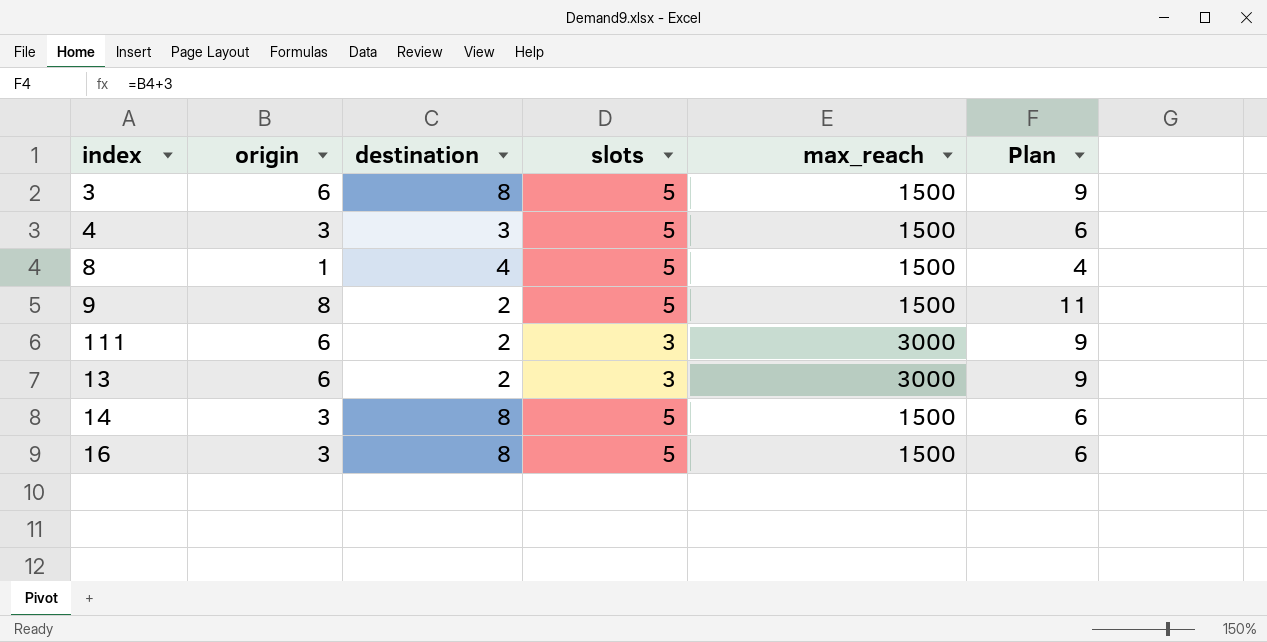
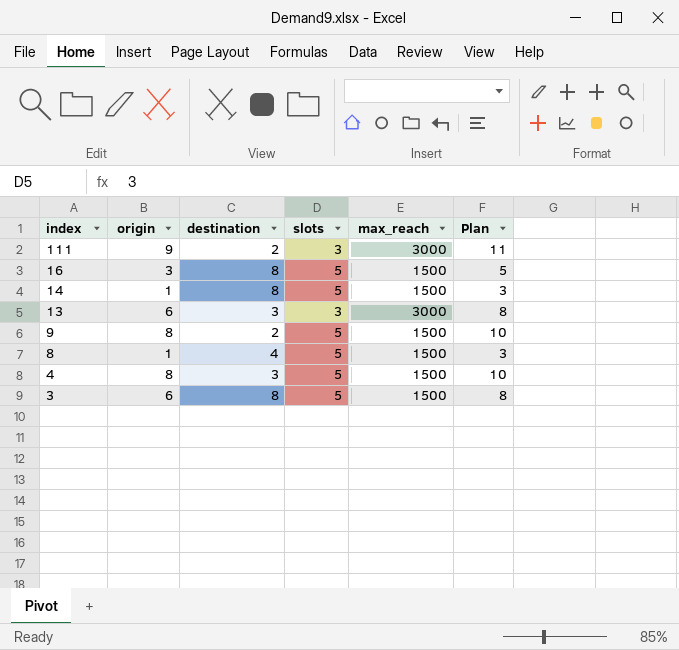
row order: none -> index descending
column Plan | formula: [origin] + 3 -> [origin] + 2
111 | origin: 6 -> 9
14 | origin: 3 -> 1
13 | destination: 2 -> 3
4 | origin: 3 -> 8

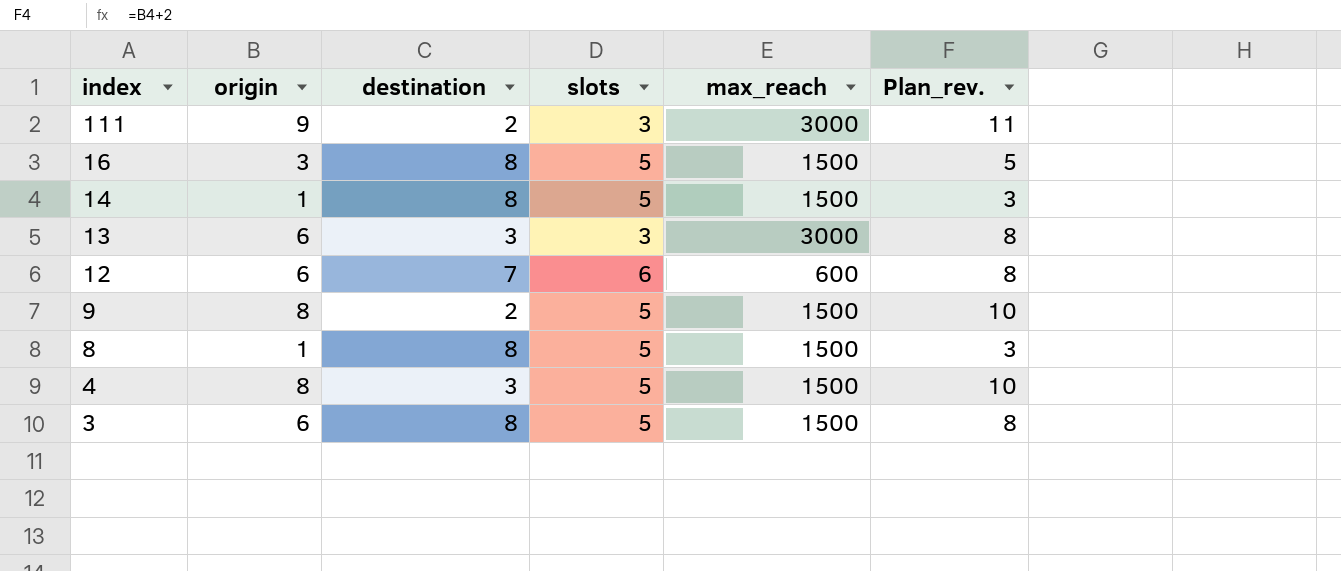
column name: Plan -> Plan_rev.
row 12: none -> 6 | 7 | 6 | 600 | 8
8 | destination: 4 -> 8

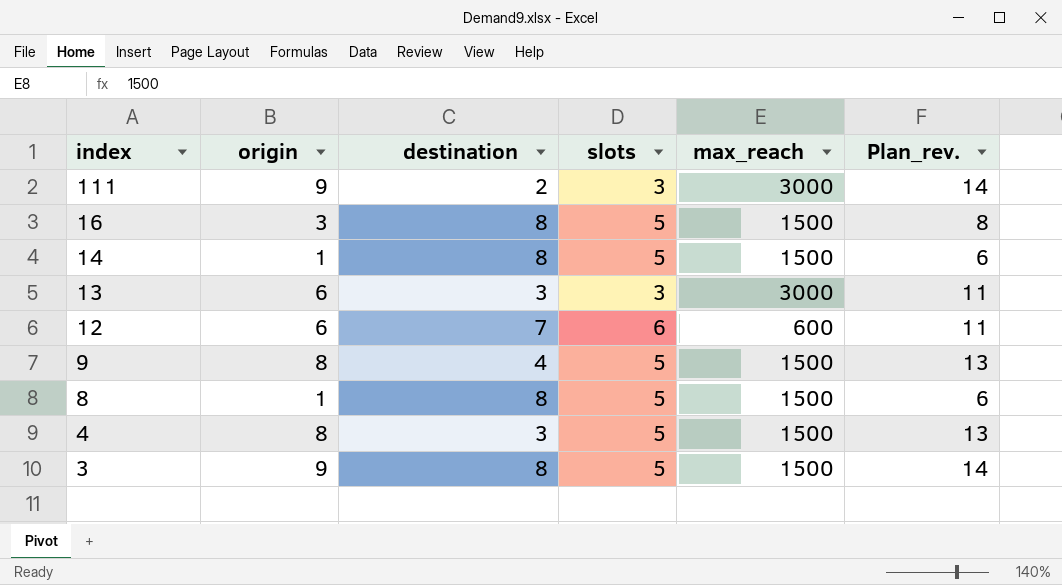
column Plan_rev. | formula: [origin] + 2 -> [origin] + 5
9 | destination: 2 -> 4
3 | origin: 6 -> 9

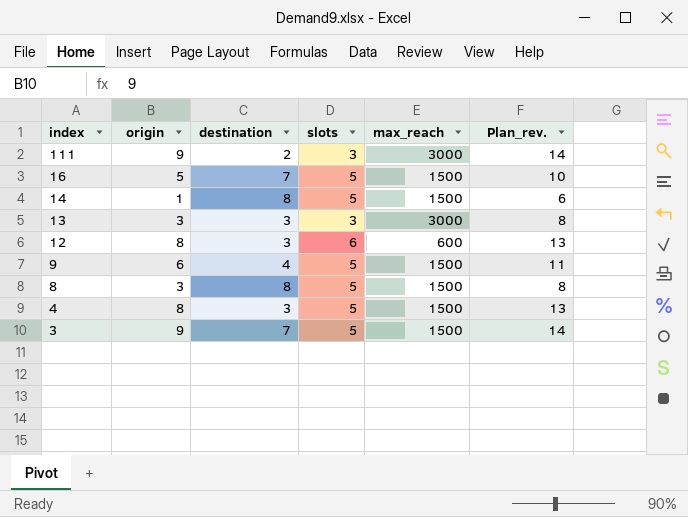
16 | origin: 3 -> 5
16 | destination: 8 -> 7
16 | Plan_rev.: 8 -> 10
13 | origin: 6 -> 3
13 | Plan_rev.: 11 -> 8
12 | origin: 6 -> 8
12 | destination: 7 -> 3
12 | Plan_rev.: 11 -> 13
9 | origin: 8 -> 6
9 | Plan_rev.: 13 -> 11
8 | origin: 1 -> 3
8 | Plan_rev.: 6 -> 8
3 | destination: 8 -> 7

